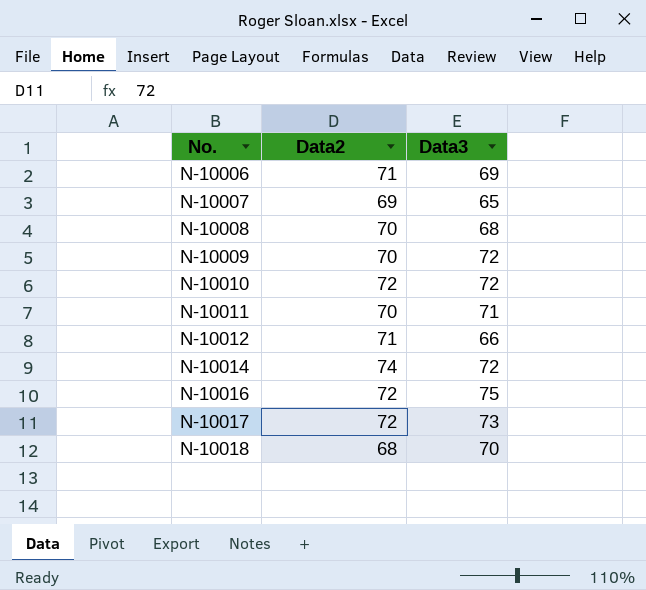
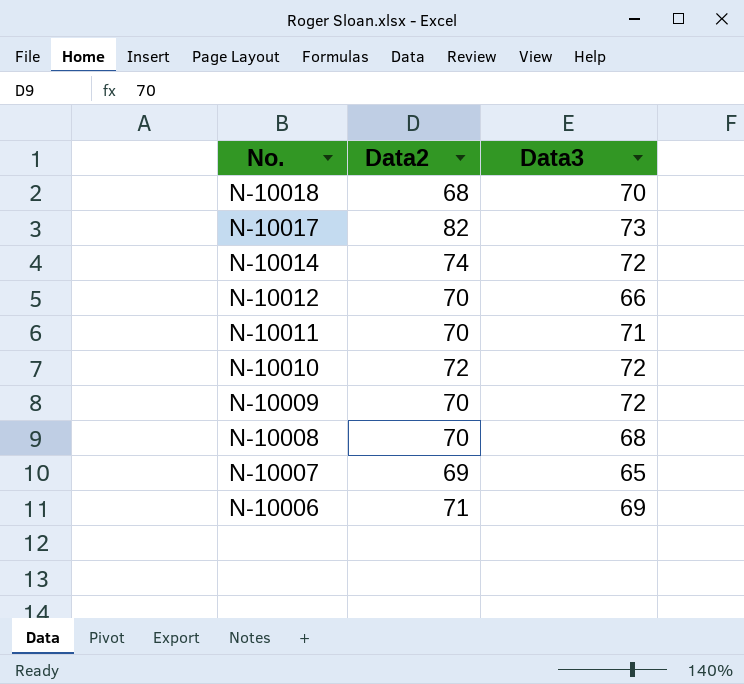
row order: No. ascending -> No. descending
row N-10016: 72 | 75 -> none
N-10017 | Data2: 72 -> 82
N-10012 | Data2: 71 -> 70

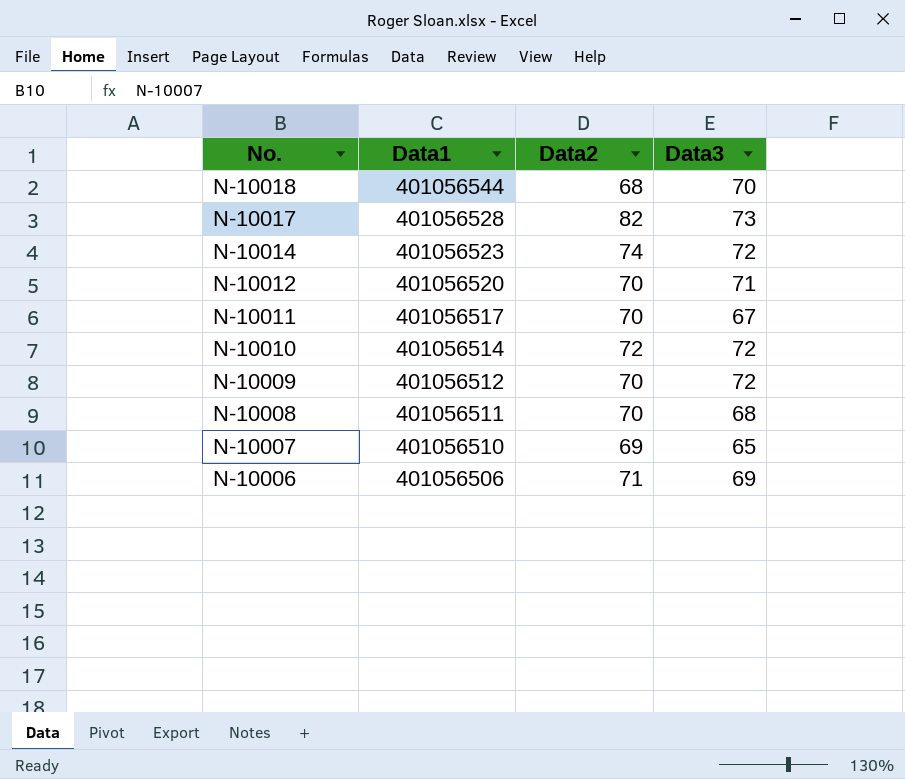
column Data1 | position: none -> 2
N-10012 | Data3: 66 -> 71
N-10011 | Data3: 71 -> 67

